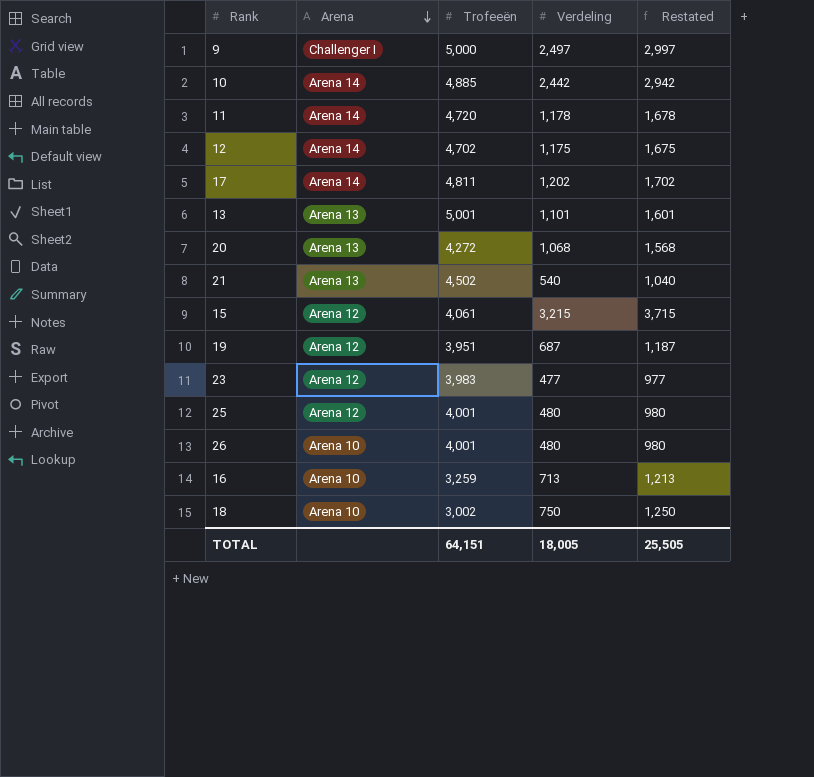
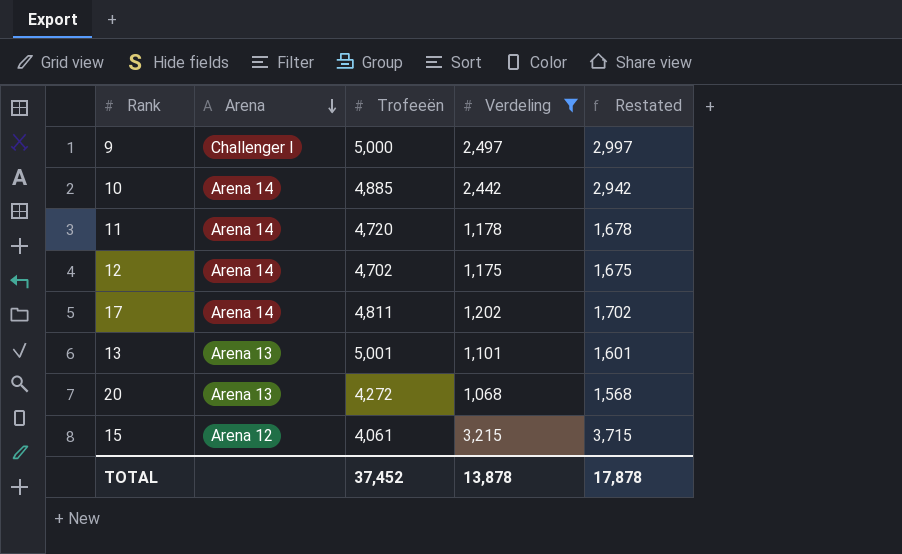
filter: none -> Verdeling >= 1,068
TOTAL | Trofeeën: 64,151 -> 37,452
TOTAL | Verdeling: 18,005 -> 13,878
TOTAL | Restated: 25,505 -> 17,878

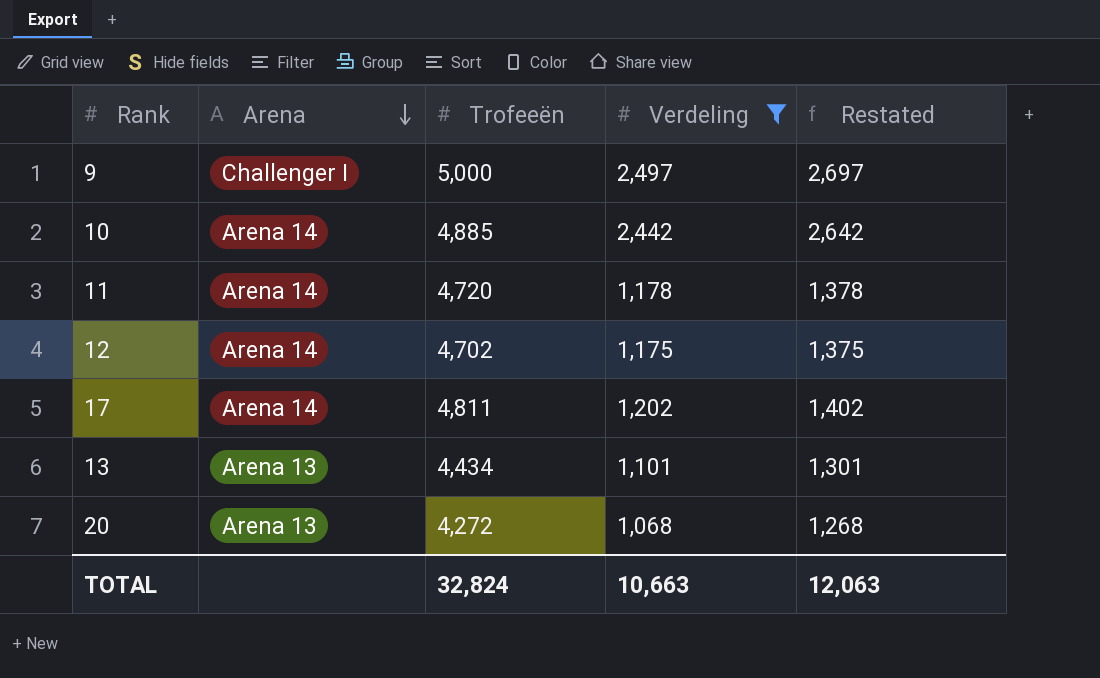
column Restated | formula: [Verdeling] + 500 -> [Verdeling] + 200
row 15: Arena 12 | 4,061 | 3,215 | 3,715 -> none
13 | Trofeeën: 5,001 -> 4,434
TOTAL | Trofeeën: 37,452 -> 32,824
TOTAL | Verdeling: 13,878 -> 10,663
TOTAL | Restated: 17,878 -> 12,063

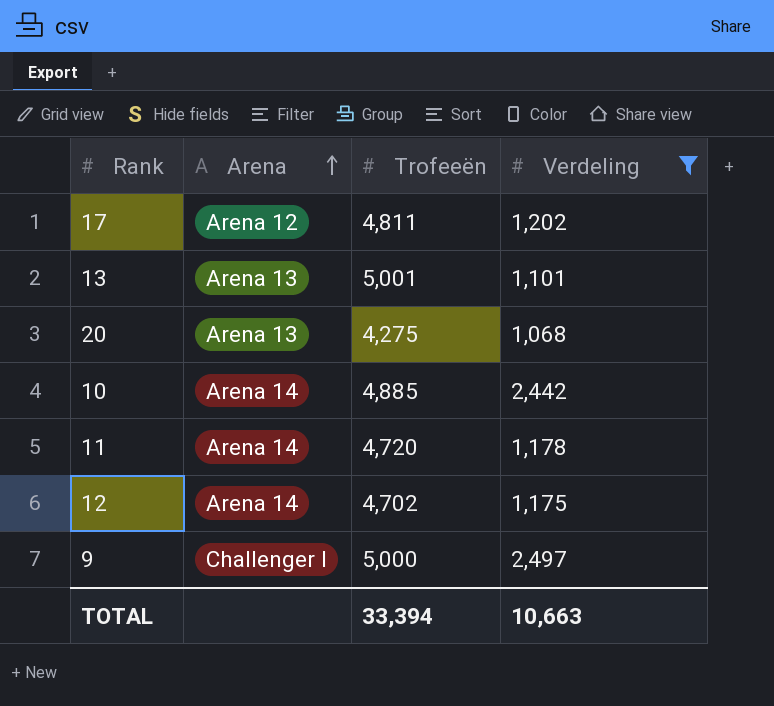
row order: Arena descending -> Arena ascending
column Restated | formula: [Verdeling] + 200 -> none
17 | Arena: Arena 14 -> Arena 12
13 | Trofeeën: 4,434 -> 5,001
20 | Trofeeën: 4,272 -> 4,275
TOTAL | Trofeeën: 32,824 -> 33,394

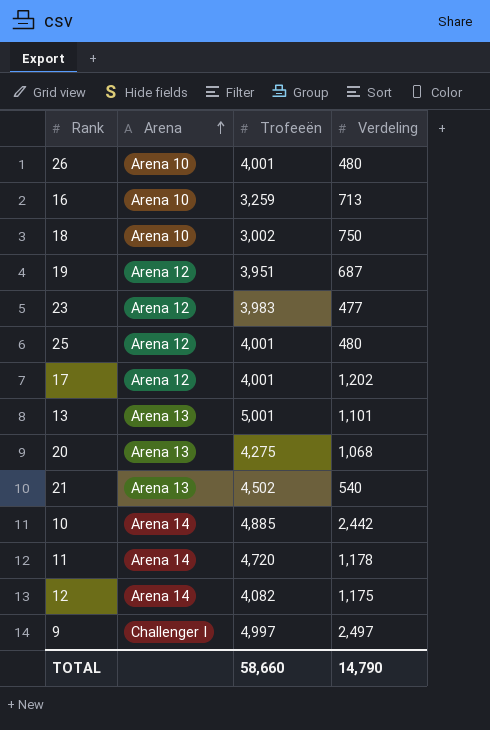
filter: Verdeling >= 1,068 -> none
17 | Trofeeën: 4,811 -> 4,001
12 | Trofeeën: 4,702 -> 4,082
9 | Trofeeën: 5,000 -> 4,997
TOTAL | Trofeeën: 33,394 -> 58,660
TOTAL | Verdeling: 10,663 -> 14,790

